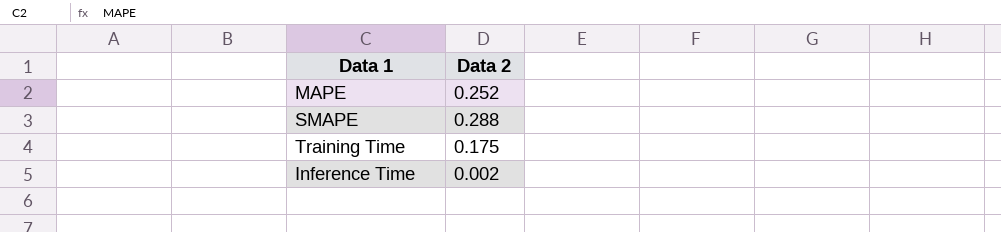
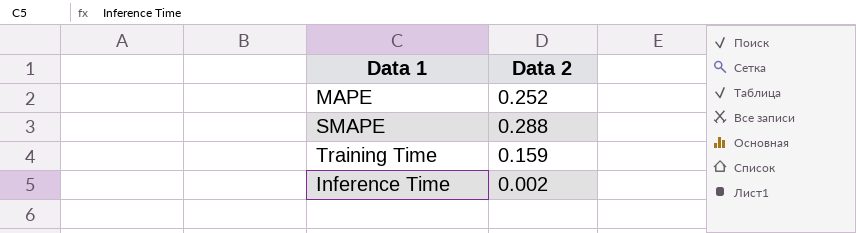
Training Time | Data 2: 0.175 -> 0.159

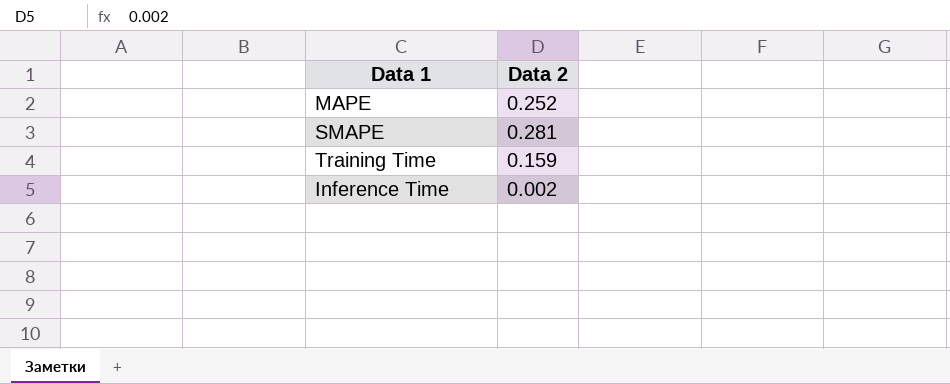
SMAPE | Data 2: 0.288 -> 0.281

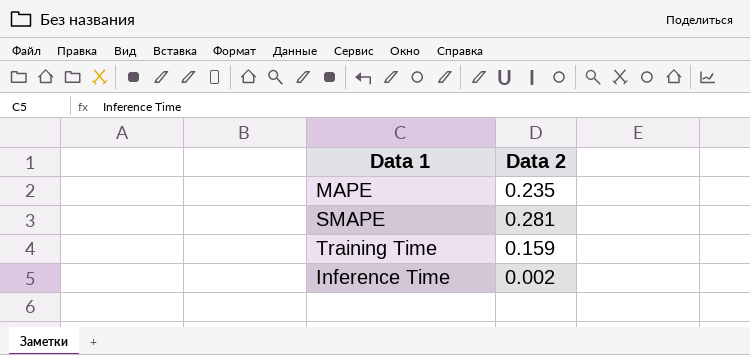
MAPE | Data 2: 0.252 -> 0.235

